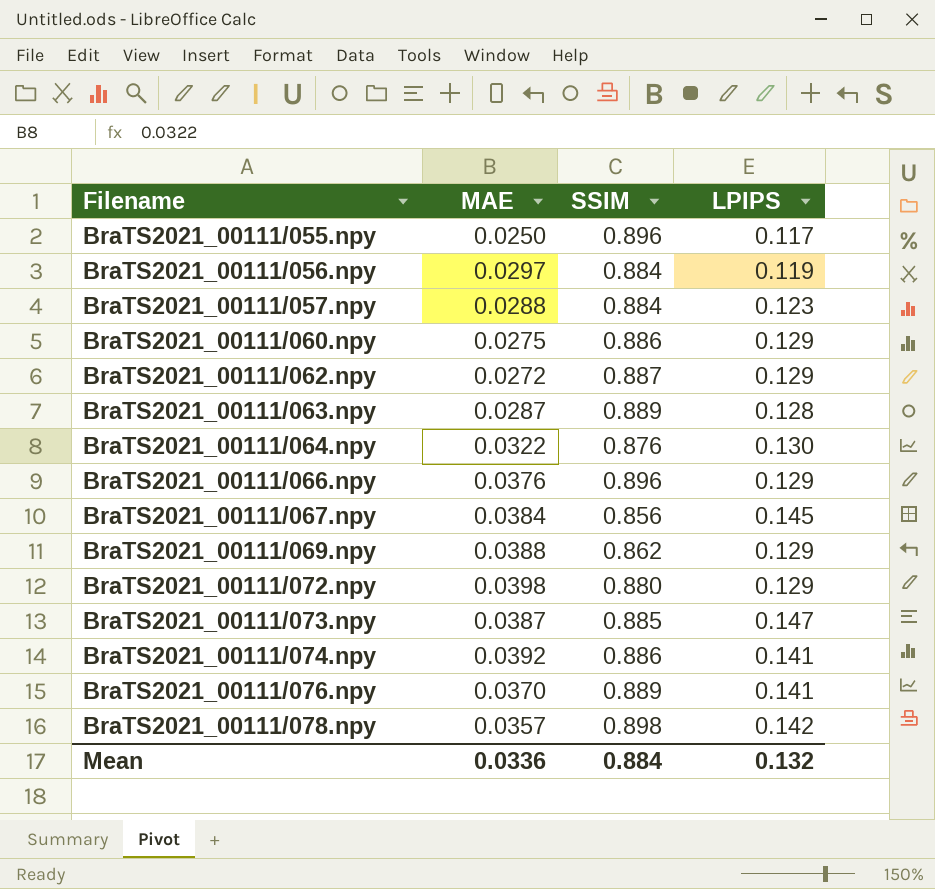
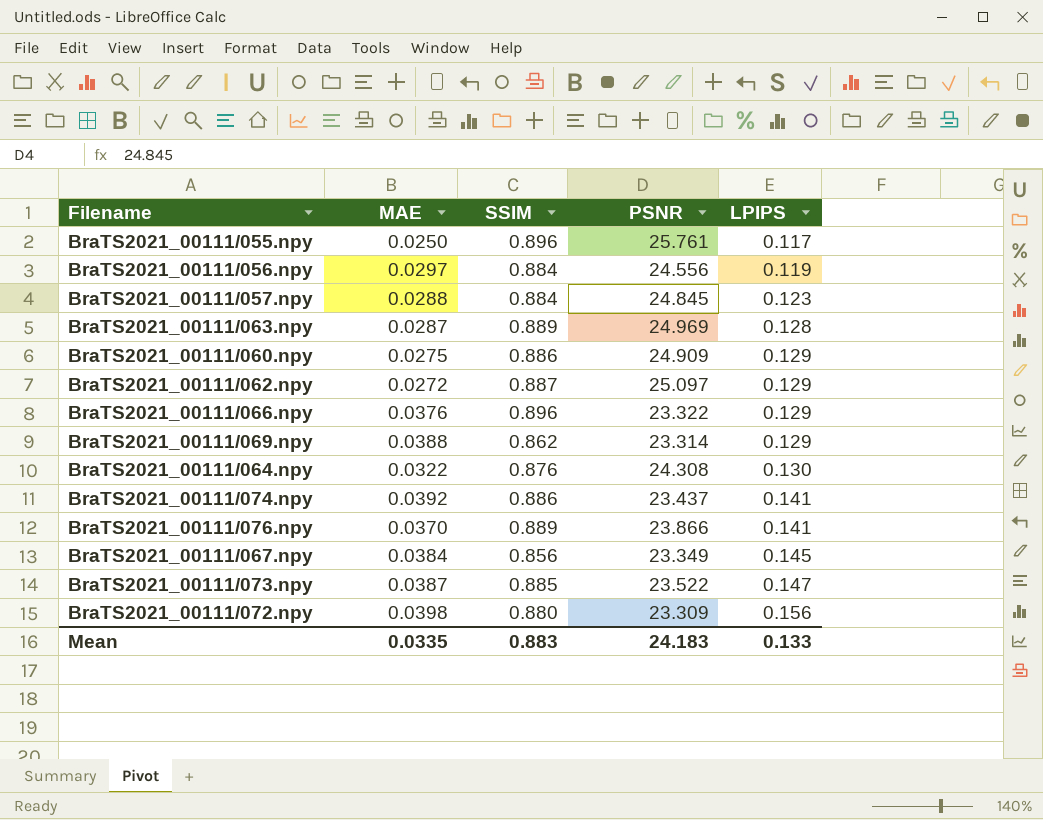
row order: Filename ascending -> LPIPS ascending
column PSNR | position: none -> 4
row BraTS2021_00111/078.npy: 0.0357 | 0.898 | 0.142 -> none
BraTS2021_00111/072.npy | LPIPS: 0.129 -> 0.156
Mean | MAE: 0.0336 -> 0.0335
Mean | SSIM: 0.884 -> 0.883
Mean | LPIPS: 0.132 -> 0.133

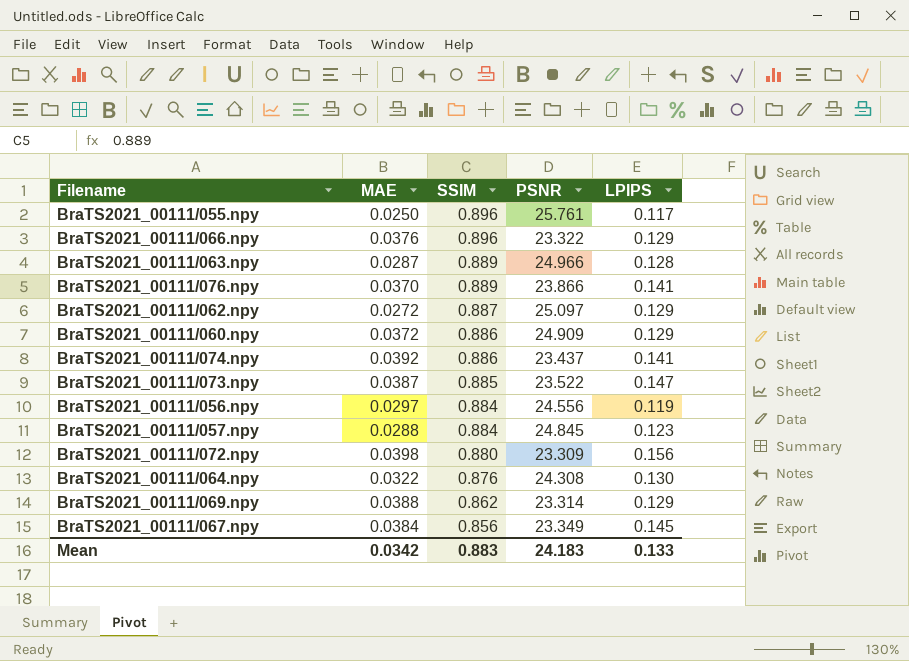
row order: LPIPS ascending -> SSIM descending
BraTS2021_00111/063.npy | PSNR: 24.969 -> 24.966
BraTS2021_00111/060.npy | MAE: 0.0275 -> 0.0372
Mean | MAE: 0.0335 -> 0.0342

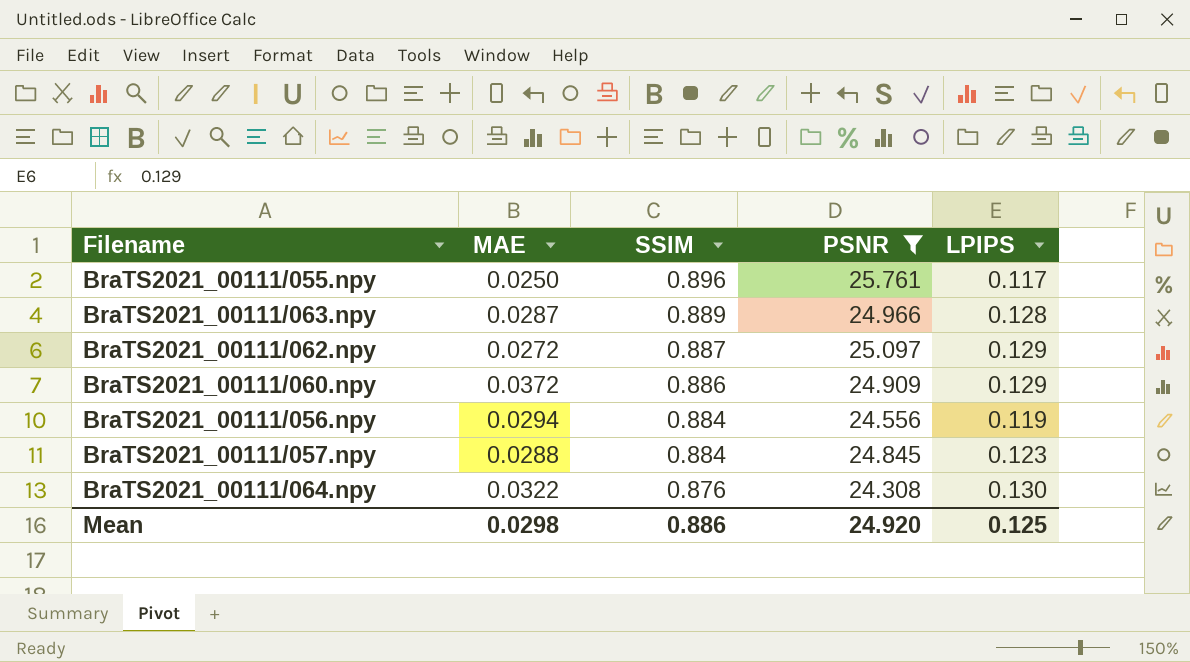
filter: none -> PSNR >= 24.308
BraTS2021_00111/056.npy | MAE: 0.0297 -> 0.0294
Mean | MAE: 0.0342 -> 0.0298
Mean | SSIM: 0.883 -> 0.886
Mean | PSNR: 24.183 -> 24.920
Mean | LPIPS: 0.133 -> 0.125

